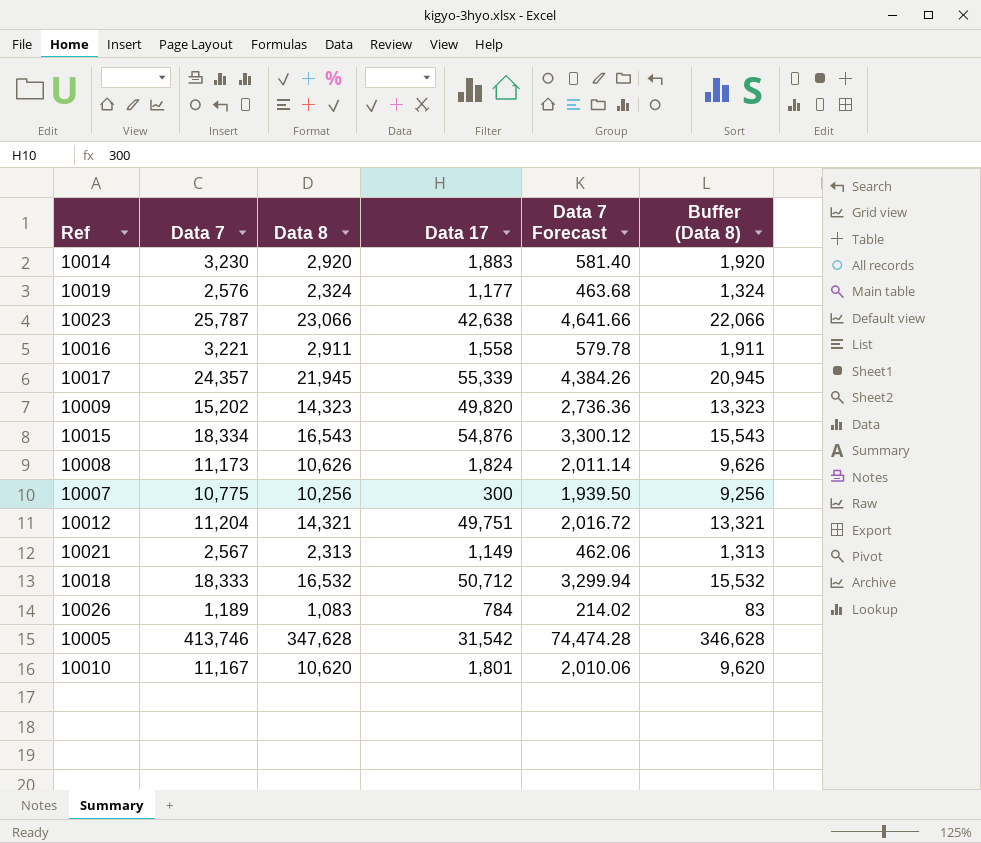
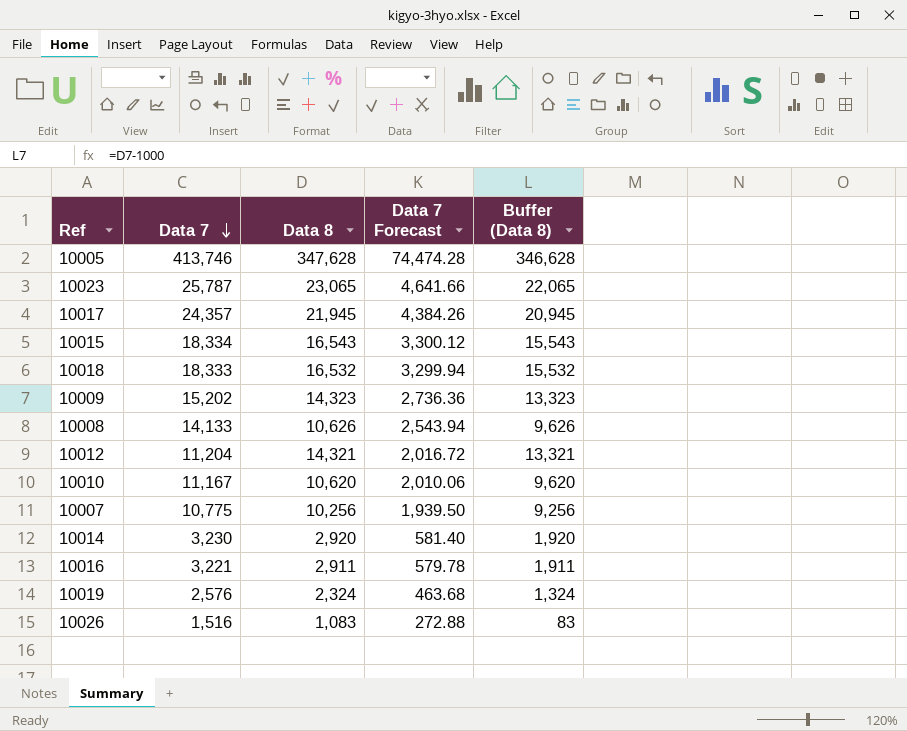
row order: none -> Data 7 descending
column Data 17 | position: 4 -> none
row 10021: 2,567 | 2,313 | 1,149 | 462.06 | 1,313 -> none
10023 | Data 8: 23,066 -> 23,065
10023 | Buffer (Data 8): 22,066 -> 22,065
10008 | Data 7: 11,173 -> 14,133
10008 | Data 7 Forecast: 2,011.14 -> 2,543.94
10026 | Data 7: 1,189 -> 1,516
10026 | Data 7 Forecast: 214.02 -> 272.88

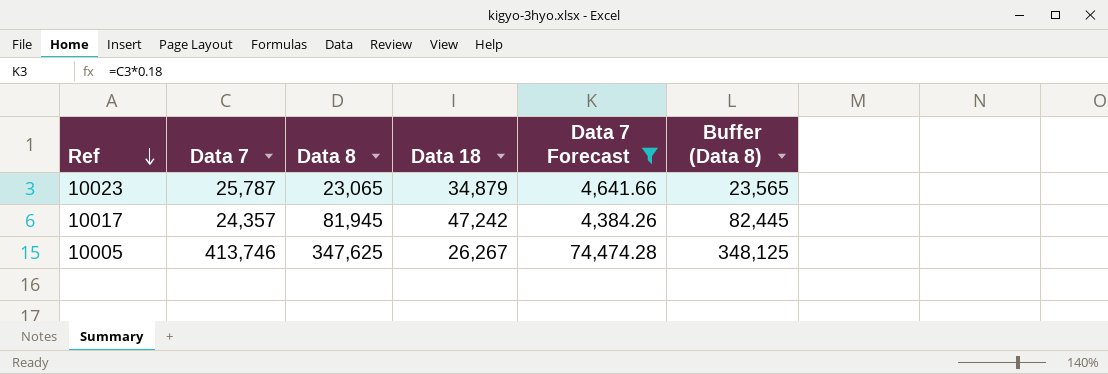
filter: none -> Data 7 Forecast >= 4,384.26
row order: Data 7 descending -> Ref descending
column Data 18 | position: none -> 4
column Buffer (Data 8) | formula: [Data 8] - 1000 -> [Data 8] + 500
10017 | Data 8: 21,945 -> 81,945
10005 | Data 8: 347,628 -> 347,625

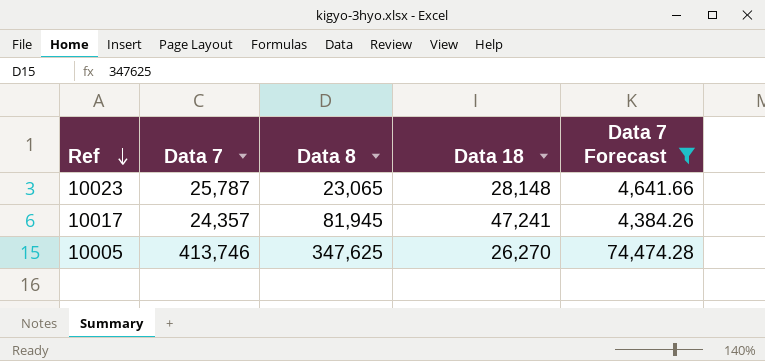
column Buffer (Data 8) | formula: [Data 8] + 500 -> none
10023 | Data 18: 34,879 -> 28,148
10017 | Data 18: 47,242 -> 47,241
10005 | Data 18: 26,267 -> 26,270

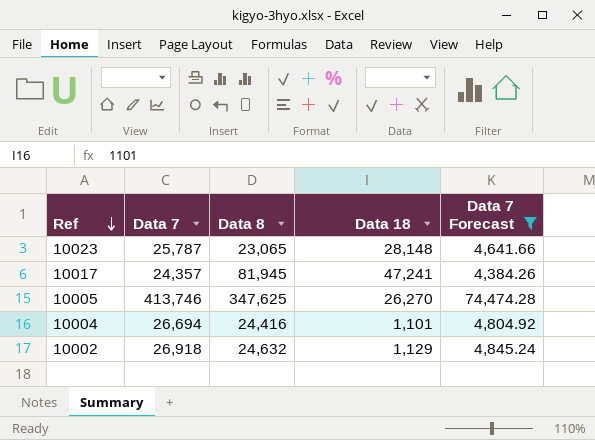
row 10004: none -> 26,694 | 24,416 | 1,101 | 4,804.92
row 10002: none -> 26,918 | 24,632 | 1,129 | 4,845.24

